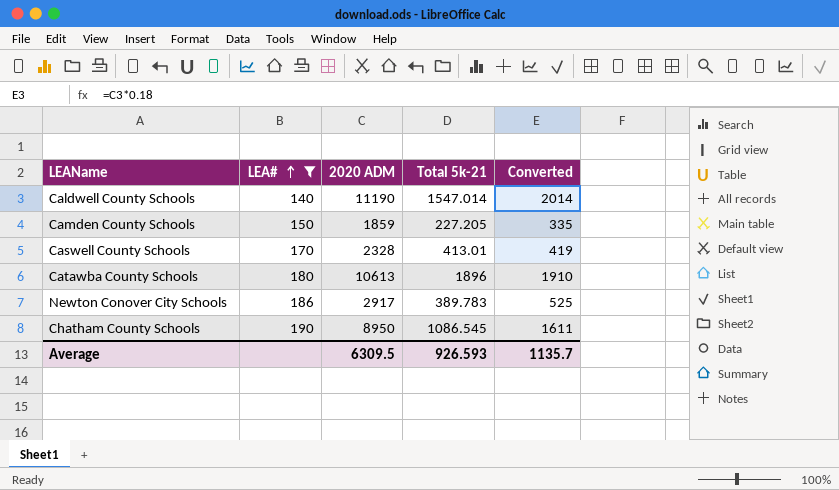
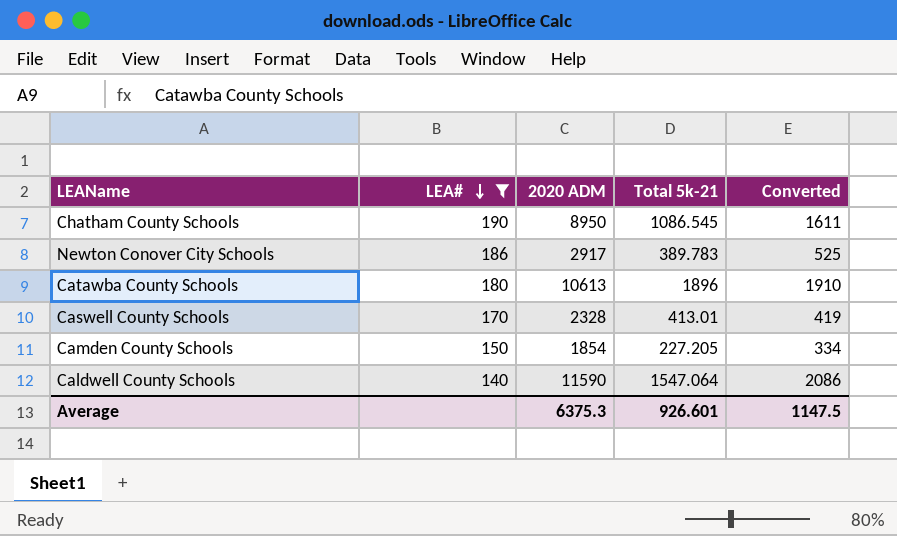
row order: LEA# ascending -> LEA# descending
Camden County Schools | 2020 ADM: 1859 -> 1854
Camden County Schools | Converted: 335 -> 334
Caldwell County Schools | 2020 ADM: 11190 -> 11590
Caldwell County Schools | Total 5k-21: 1547.014 -> 1547.064
Caldwell County Schools | Converted: 2014 -> 2086
Average | 2020 ADM: 6309.5 -> 6375.3
Average | Total 5k-21: 926.593 -> 926.601
Average | Converted: 1135.7 -> 1147.5

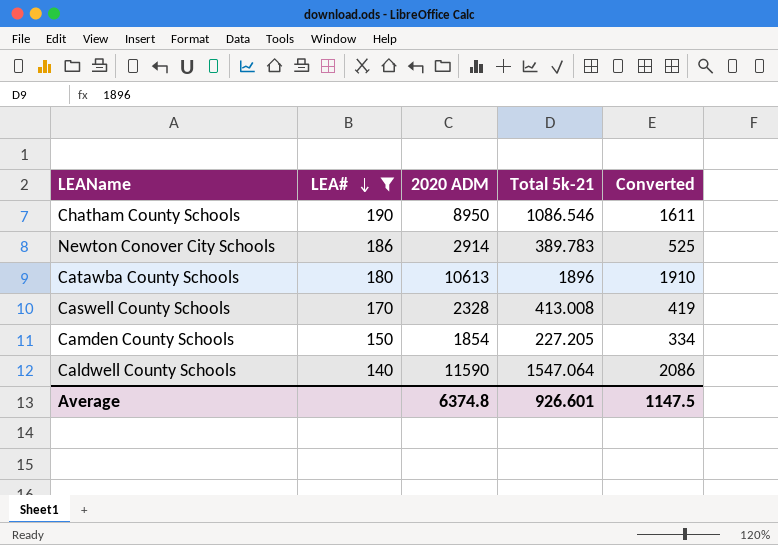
Chatham County Schools | Total 5k-21: 1086.545 -> 1086.546
Newton Conover City Schools | 2020 ADM: 2917 -> 2914
Caswell County Schools | Total 5k-21: 413.01 -> 413.008
Average | 2020 ADM: 6375.3 -> 6374.8

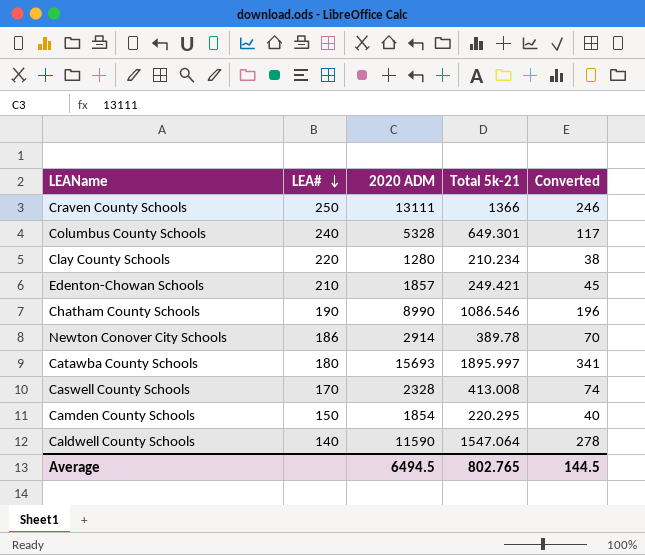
filter: LEA# <= 190 -> none
column Converted | formula: [2020 ADM] * 0.18 -> [Total 5k-21] * 0.18
Chatham County Schools | 2020 ADM: 8950 -> 8990
Newton Conover City Schools | Total 5k-21: 389.783 -> 389.78
Catawba County Schools | 2020 ADM: 10613 -> 15693
Catawba County Schools | Total 5k-21: 1896 -> 1895.997
Camden County Schools | Total 5k-21: 227.205 -> 220.295
Average | 2020 ADM: 6374.8 -> 6494.5
Average | Total 5k-21: 926.601 -> 802.765
Average | Converted: 1147.5 -> 144.5

